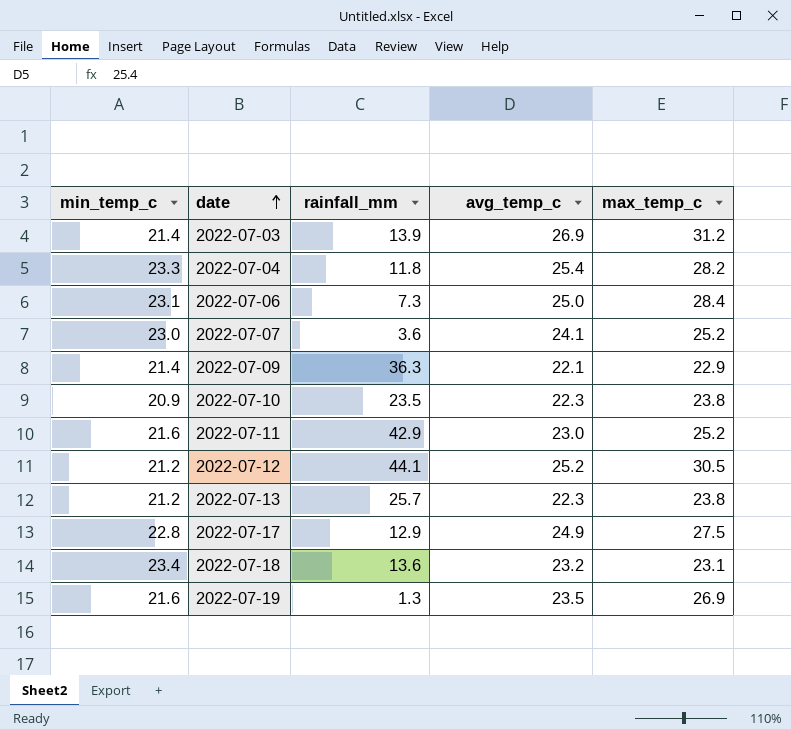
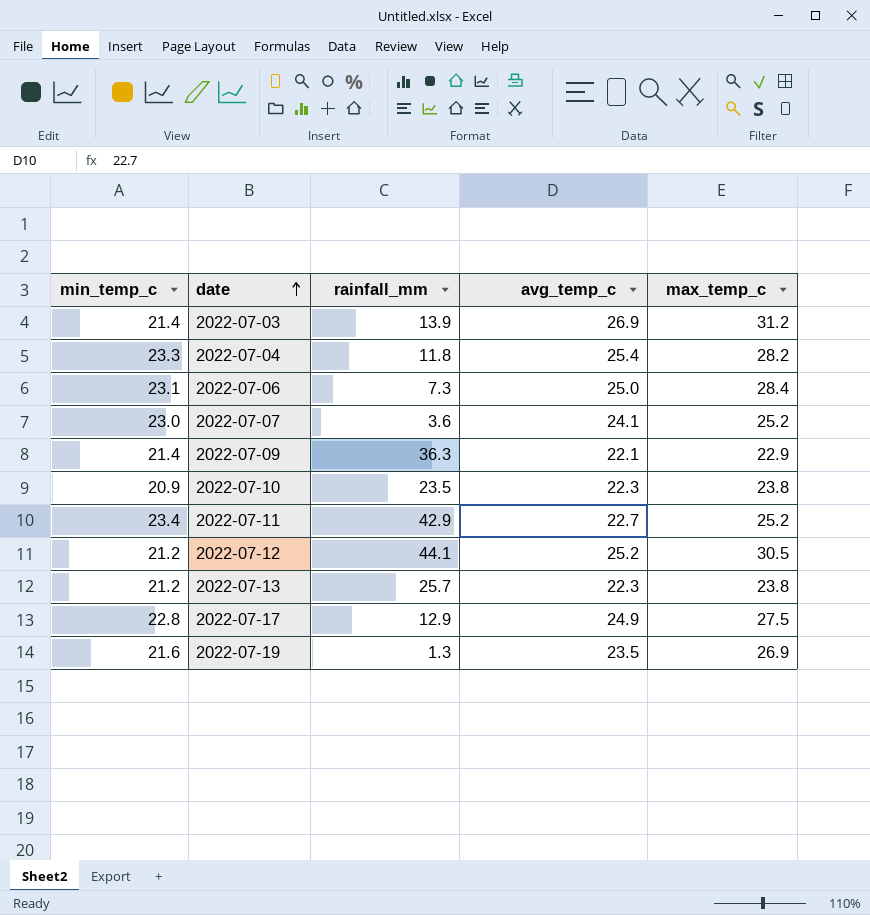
row 2022-07-18: 23.4 | 13.6 | 23.2 | 23.1 -> none
2022-07-11 | min_temp_c: 21.6 -> 23.4
2022-07-11 | avg_temp_c: 23.0 -> 22.7

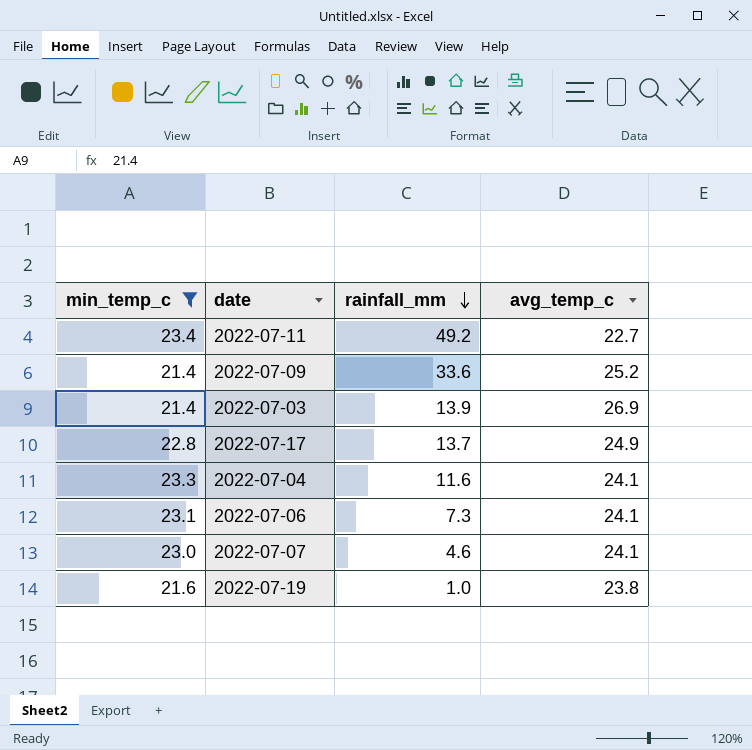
filter: none -> min_temp_c >= 21.4
row order: date ascending -> rainfall_mm descending
column max_temp_c | position: 5 -> none
2022-07-11 | rainfall_mm: 42.9 -> 49.2
2022-07-09 | rainfall_mm: 36.3 -> 33.6
2022-07-09 | avg_temp_c: 22.1 -> 25.2
2022-07-17 | rainfall_mm: 12.9 -> 13.7
2022-07-04 | rainfall_mm: 11.8 -> 11.6
2022-07-04 | avg_temp_c: 25.4 -> 24.1
2022-07-06 | avg_temp_c: 25.0 -> 24.1
2022-07-07 | rainfall_mm: 3.6 -> 4.6
2022-07-19 | rainfall_mm: 1.3 -> 1.0
2022-07-19 | avg_temp_c: 23.5 -> 23.8

